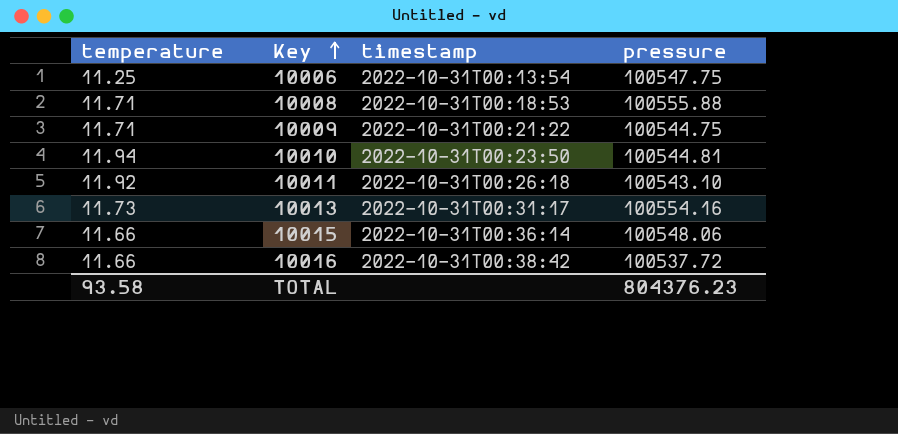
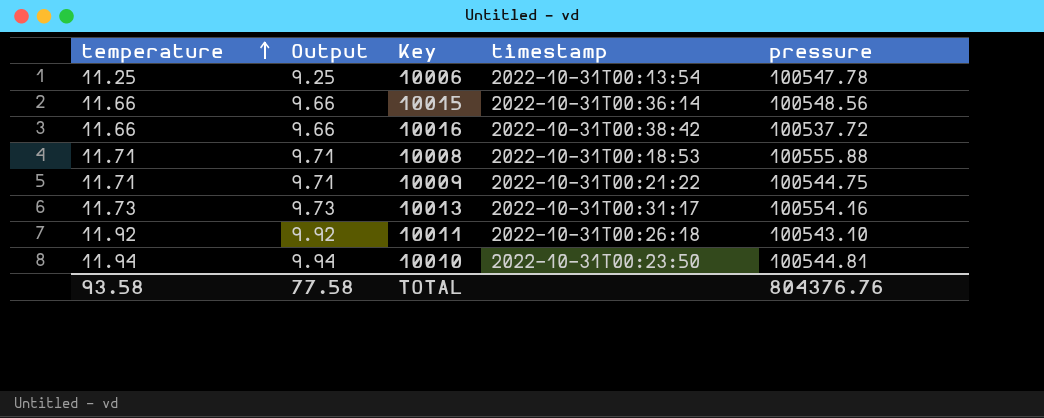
row order: Key ascending -> temperature ascending
column Output | formula: none -> [temperature] - 2
10006 | pressure: 100547.75 -> 100547.78
10015 | pressure: 100548.06 -> 100548.56
TOTAL | pressure: 804376.23 -> 804376.76

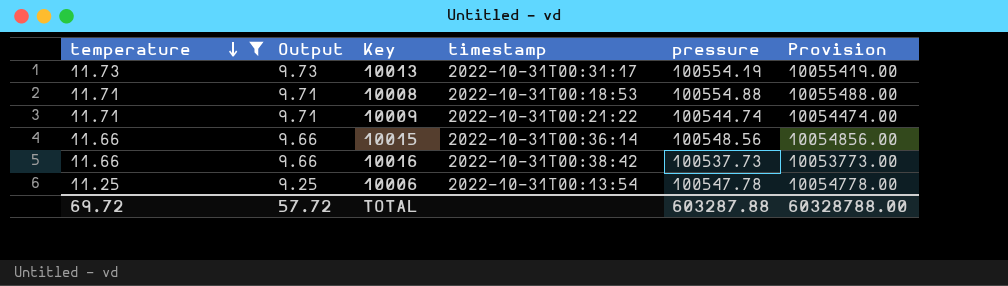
filter: none -> temperature <= 11.73
row order: temperature ascending -> temperature descending
column Provision | formula: none -> [pressure] * 100
10013 | pressure: 100554.16 -> 100554.19
10008 | pressure: 100555.88 -> 100554.88
10009 | pressure: 100544.75 -> 100544.74
10016 | pressure: 100537.72 -> 100537.73
TOTAL | temperature: 93.58 -> 69.72
TOTAL | Output: 77.58 -> 57.72
TOTAL | pressure: 804376.76 -> 603287.88

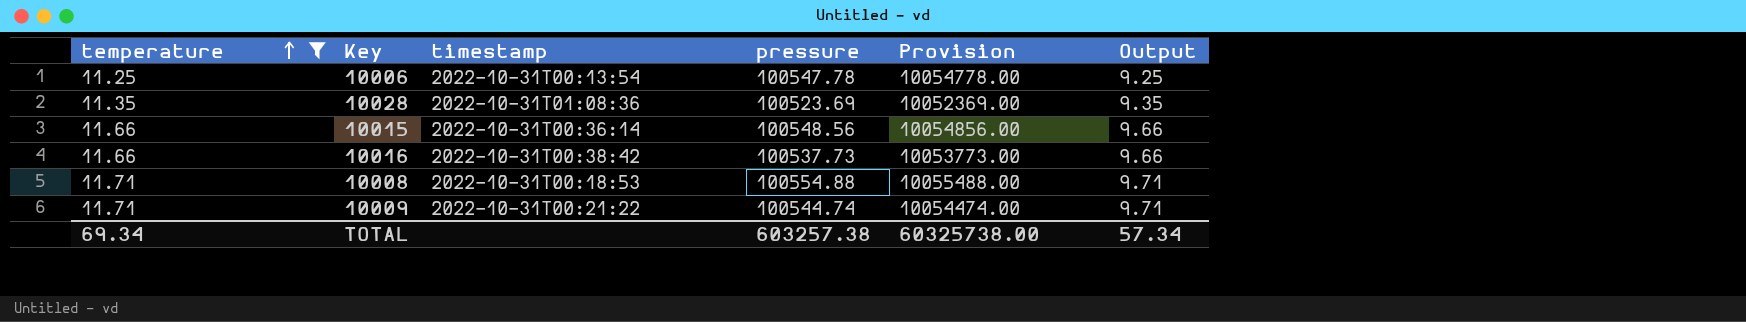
row order: temperature descending -> temperature ascending
column Output | position: 2 -> 6
row 10013: 11.73 | 9.73 | 2022-10-31T00:31:17 | 100554.19 | 10055419.00 -> none
row 10028: none -> 11.35 | 2022-10-31T01:08:36 | 100523.69 | 10052369.00 | 9.35
TOTAL | temperature: 69.72 -> 69.34
TOTAL | pressure: 603287.88 -> 603257.38
TOTAL | Provision: 60328788.00 -> 60325738.00
TOTAL | Output: 57.72 -> 57.34

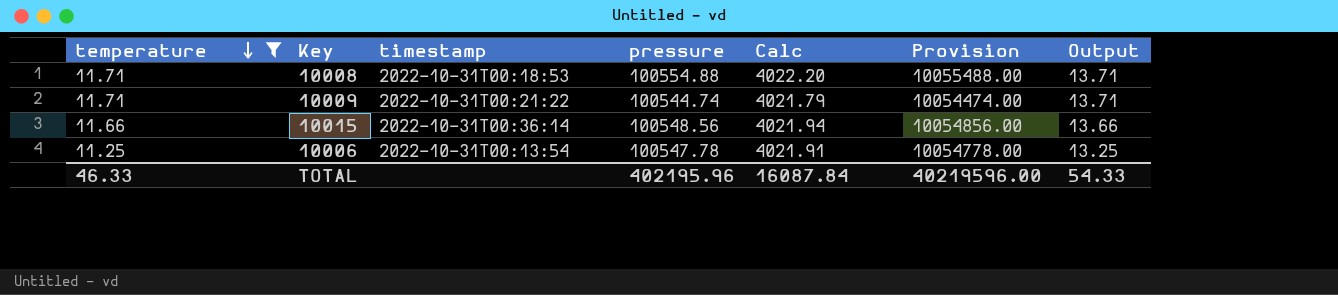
row order: temperature ascending -> temperature descending
column Calc | formula: none -> [pressure] * 0.04
column Output | formula: [temperature] - 2 -> [temperature] + 2
row 10028: 11.35 | 2022-10-31T01:08:36 | 100523.69 | 10052369.00 | 9.35 -> none
row 10016: 11.66 | 2022-10-31T00:38:42 | 100537.73 | 10053773.00 | 9.66 -> none
TOTAL | temperature: 69.34 -> 46.33
TOTAL | pressure: 603257.38 -> 402195.96
TOTAL | Provision: 60325738.00 -> 40219596.00
TOTAL | Output: 57.34 -> 54.33

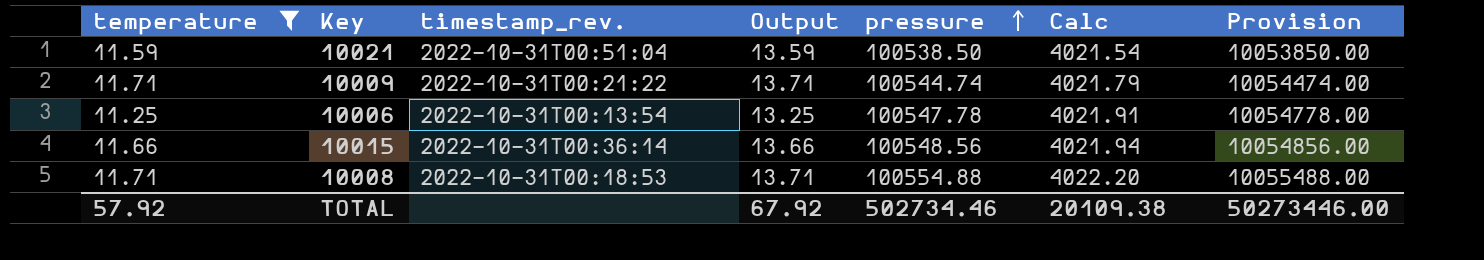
row order: temperature descending -> pressure ascending
column name: timestamp -> timestamp_rev.
column Output | position: 7 -> 4
row 10021: none -> 11.59 | 2022-10-31T00:51:04 | 13.59 | 100538.50 | 4021.54 | 10053850.00
TOTAL | temperature: 46.33 -> 57.92
TOTAL | Output: 54.33 -> 67.92
TOTAL | pressure: 402195.96 -> 502734.46
TOTAL | Calc: 16087.84 -> 20109.38
TOTAL | Provision: 40219596.00 -> 50273446.00

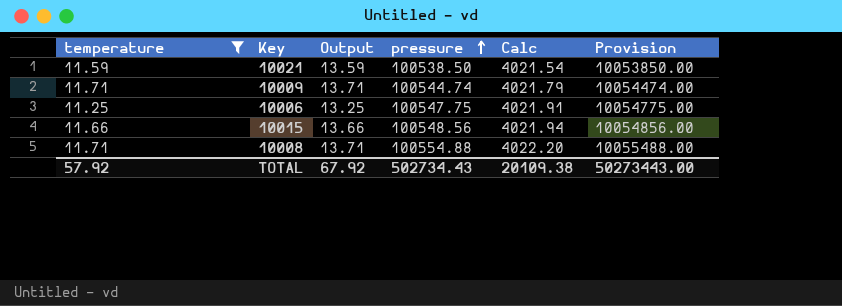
column timestamp_rev. | position: 3 -> none
10006 | pressure: 100547.78 -> 100547.75
10006 | Provision: 10054778.00 -> 10054775.00
TOTAL | pressure: 502734.46 -> 502734.43
TOTAL | Provision: 50273446.00 -> 50273443.00

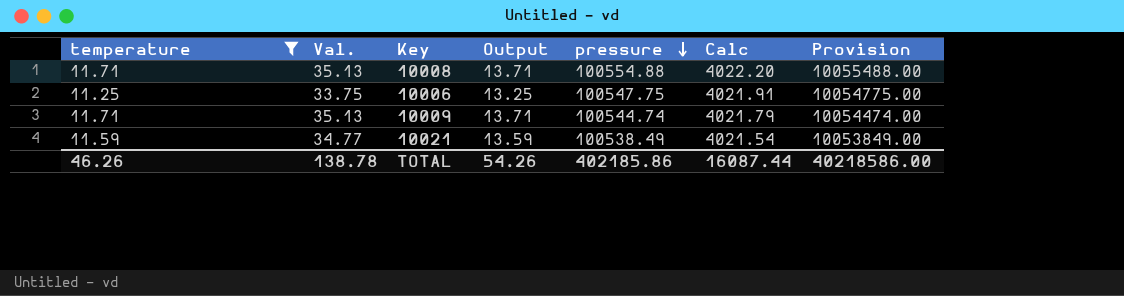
row order: pressure ascending -> pressure descending
column Val. | formula: none -> [temperature] * 3
row 10015: 11.66 | 13.66 | 100548.56 | 4021.94 | 10054856.00 -> none
10021 | pressure: 100538.50 -> 100538.49
10021 | Provision: 10053850.00 -> 10053849.00
TOTAL | temperature: 57.92 -> 46.26
TOTAL | Output: 67.92 -> 54.26
TOTAL | pressure: 502734.43 -> 402185.86
TOTAL | Calc: 20109.38 -> 16087.44
TOTAL | Provision: 50273443.00 -> 40218586.00

